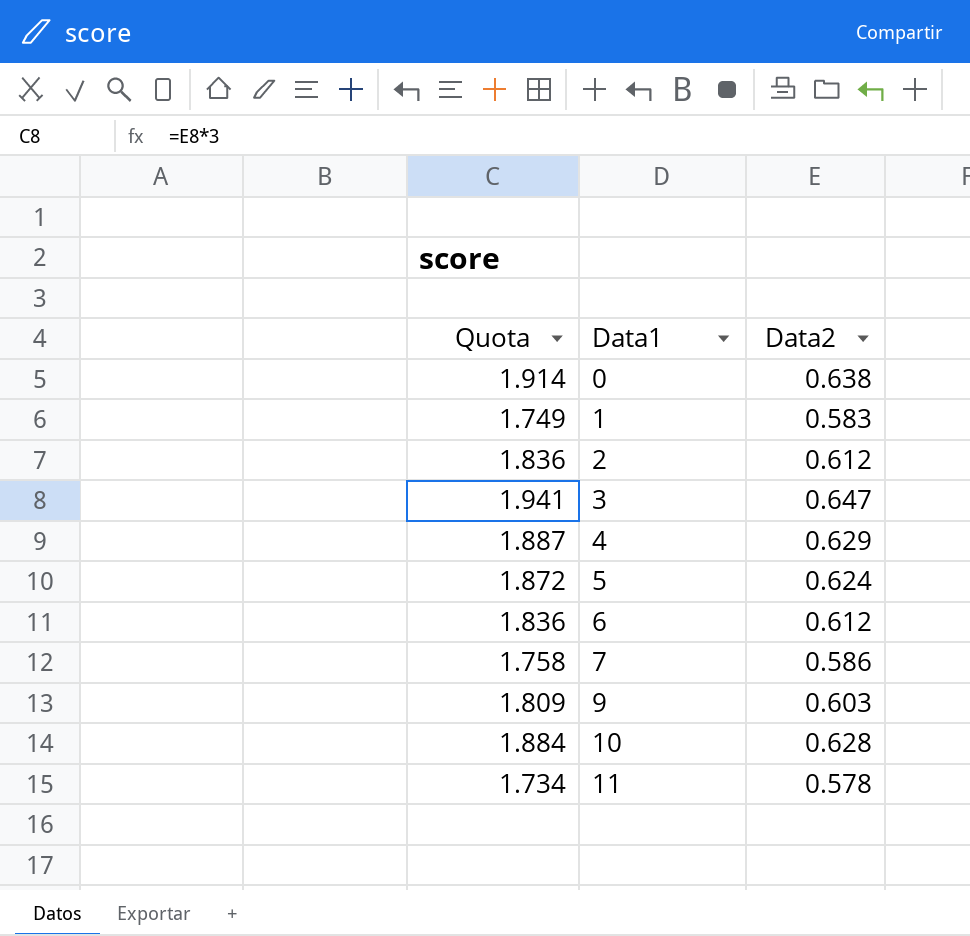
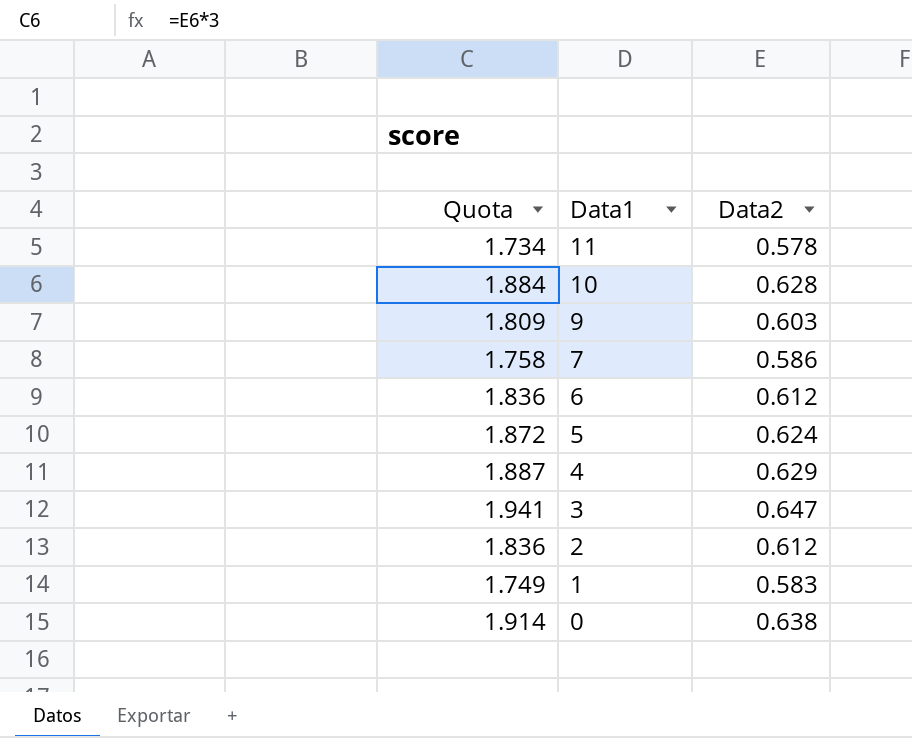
row order: Data1 ascending -> Data1 descending

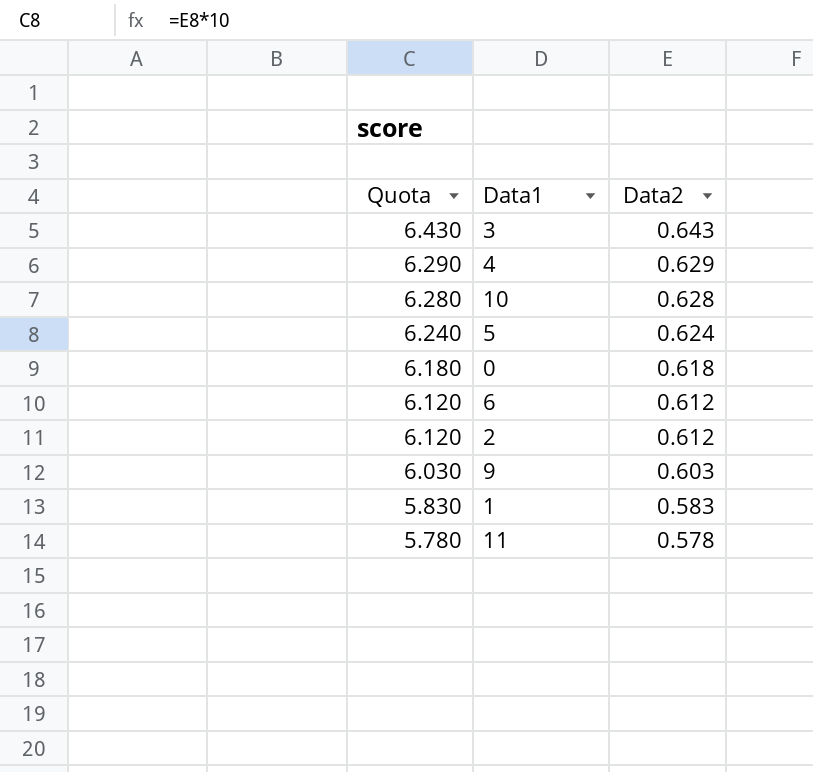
row order: Data1 descending -> Quota descending
column Quota | formula: [Data2] * 3 -> [Data2] * 10
row 7: 1.758 | 0.586 -> none
3 | Data2: 0.647 -> 0.643
0 | Data2: 0.638 -> 0.618

